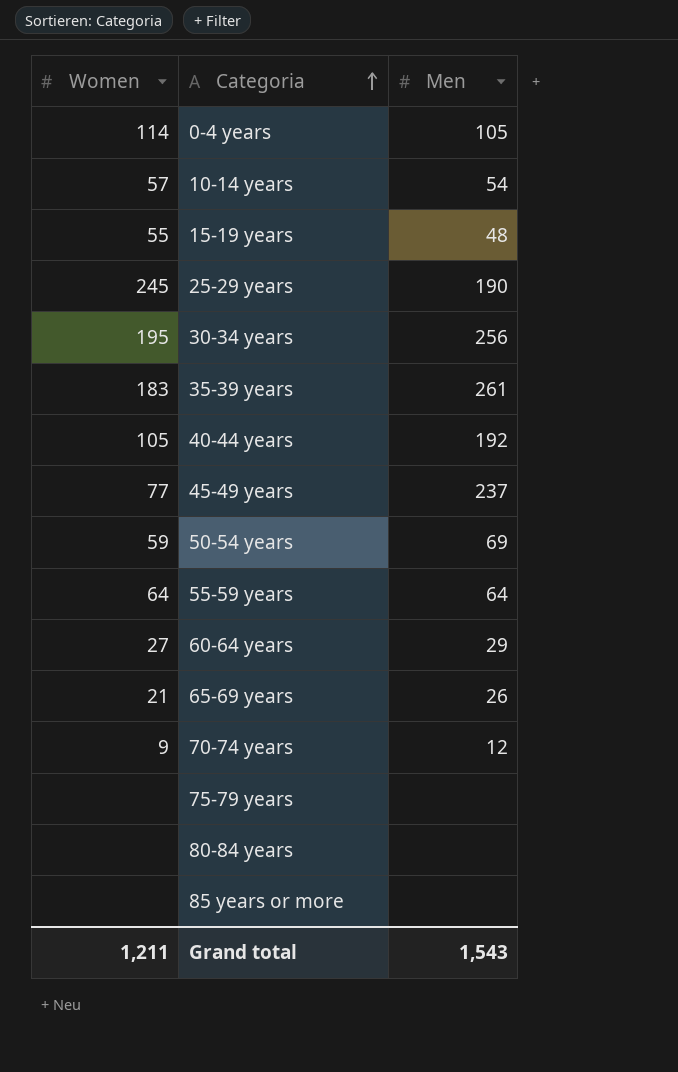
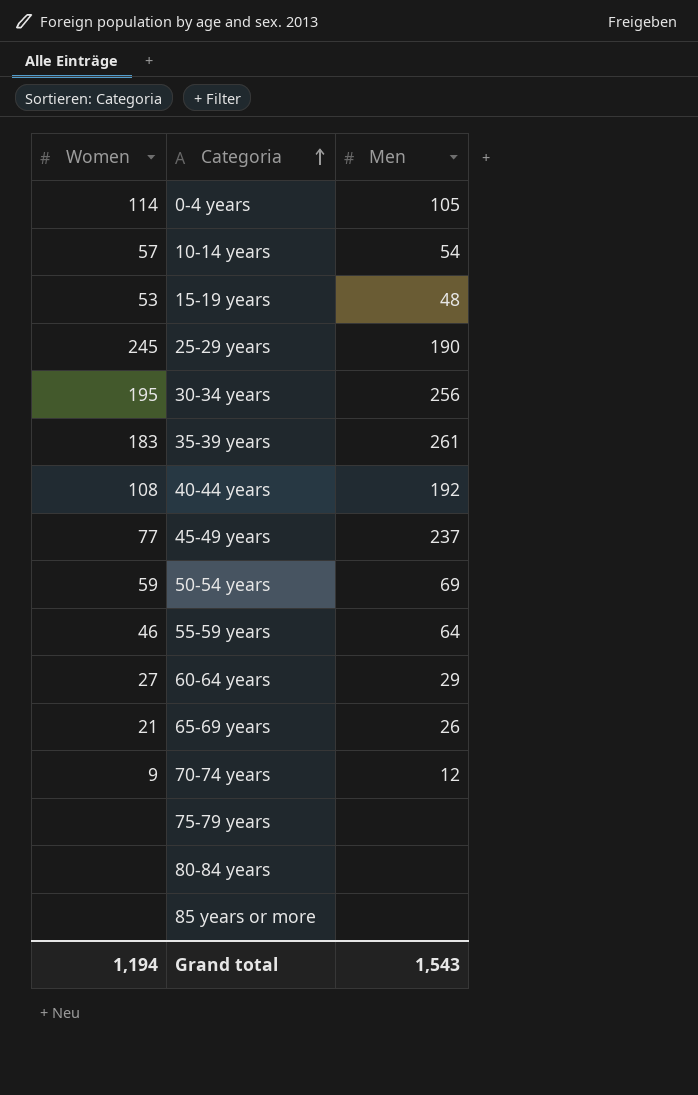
15-19 years | Women: 55 -> 53
40-44 years | Women: 105 -> 108
55-59 years | Women: 64 -> 46
Grand total | Women: 1,211 -> 1,194

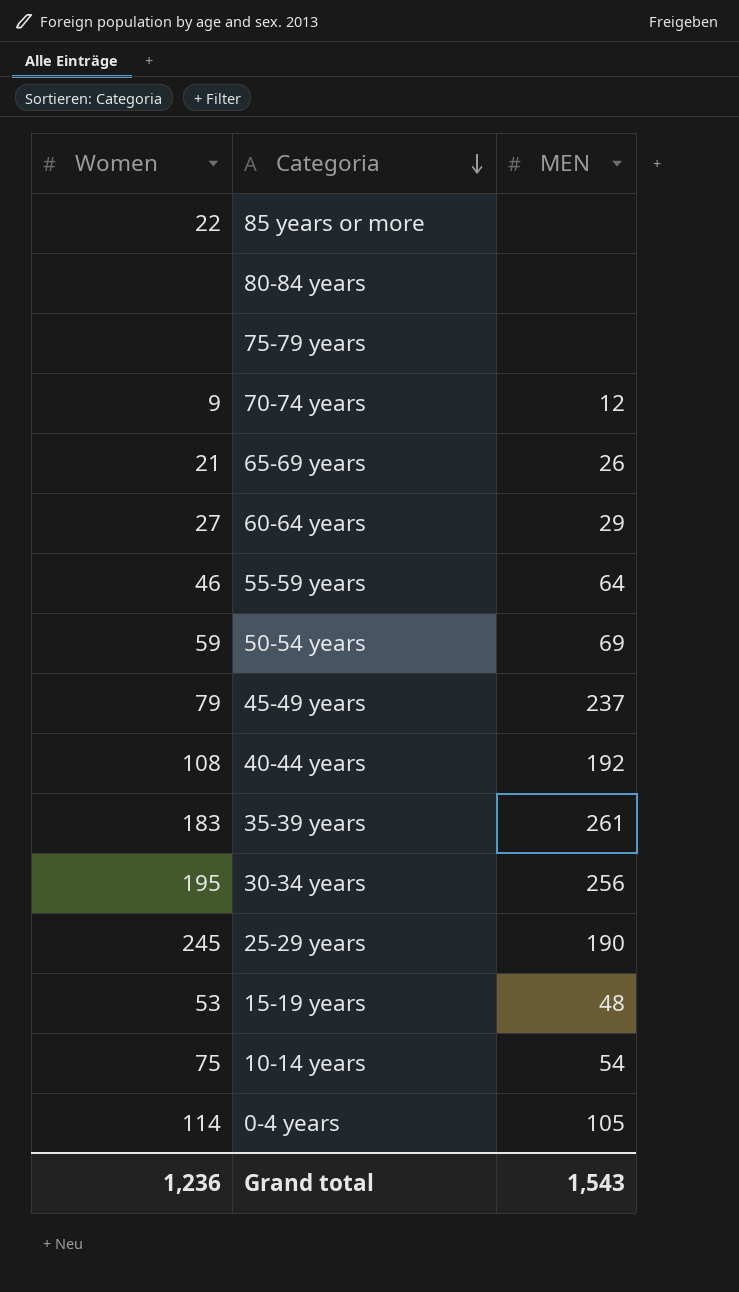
row order: Categoria ascending -> Categoria descending
column name: Men -> MEN
85 years or more | Women: none -> 22
45-49 years | Women: 77 -> 79
10-14 years | Women: 57 -> 75
Grand total | Women: 1,194 -> 1,236

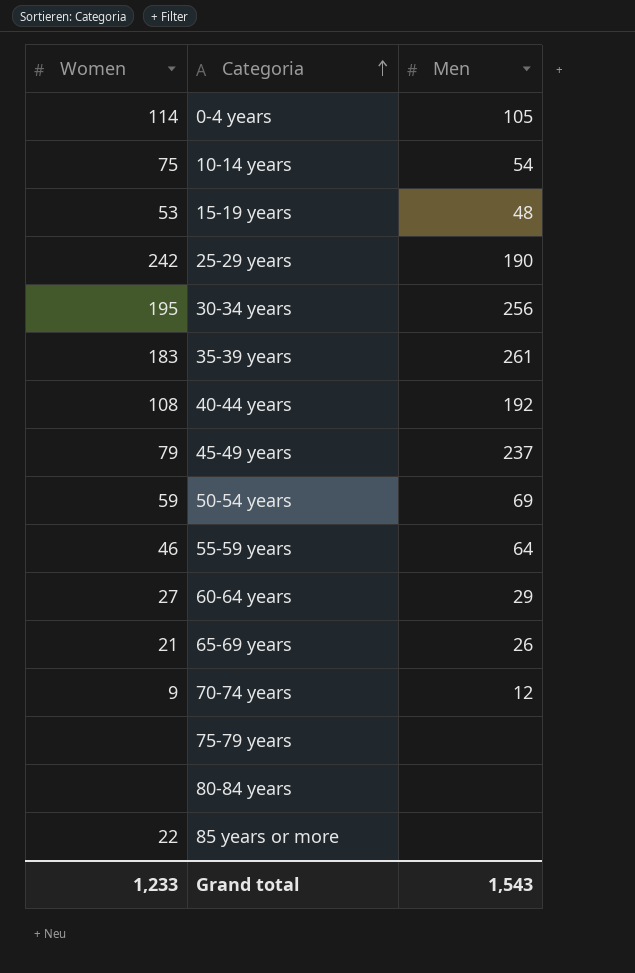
row order: Categoria descending -> Categoria ascending
column name: MEN -> Men
25-29 years | Women: 245 -> 242
Grand total | Women: 1,236 -> 1,233

